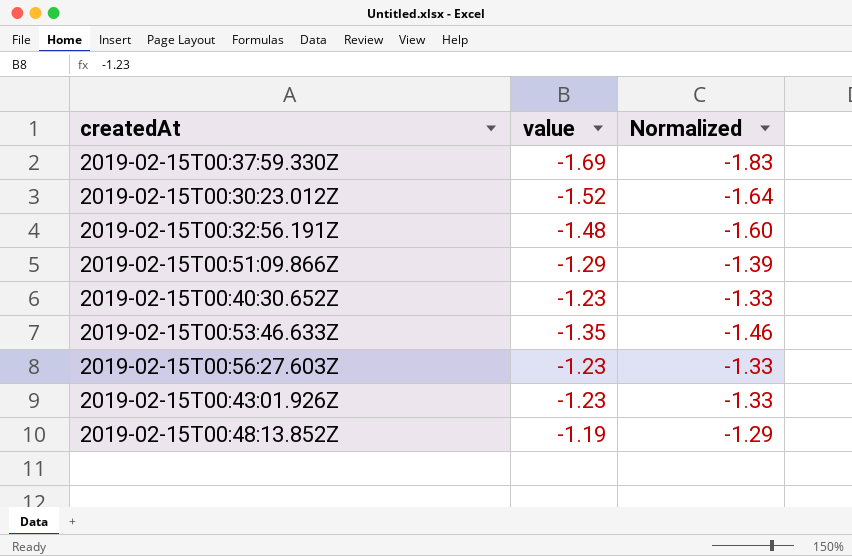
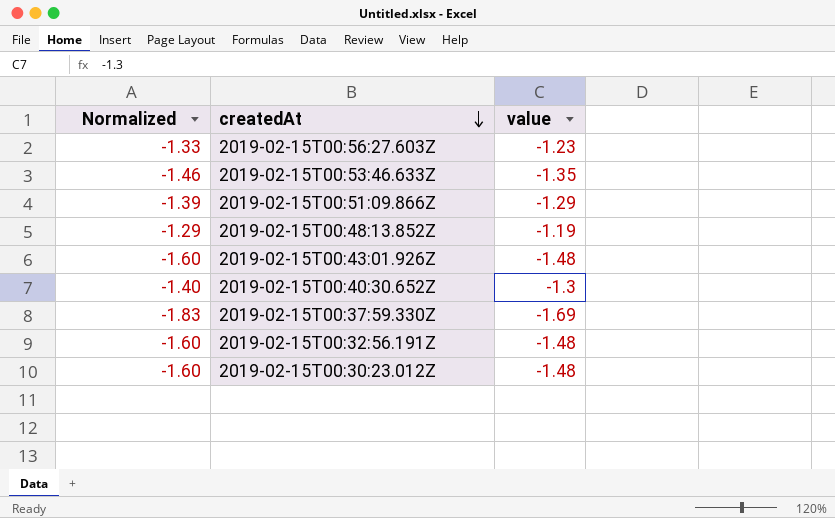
row order: none -> createdAt descending
column Normalized | position: 3 -> 1
2019-02-15T00:43:01.926Z | Normalized: -1.33 -> -1.60
2019-02-15T00:43:01.926Z | value: -1.23 -> -1.48
2019-02-15T00:40:30.652Z | Normalized: -1.33 -> -1.40
2019-02-15T00:40:30.652Z | value: -1.23 -> -1.3
2019-02-15T00:30:23.012Z | Normalized: -1.64 -> -1.60
2019-02-15T00:30:23.012Z | value: -1.52 -> -1.48

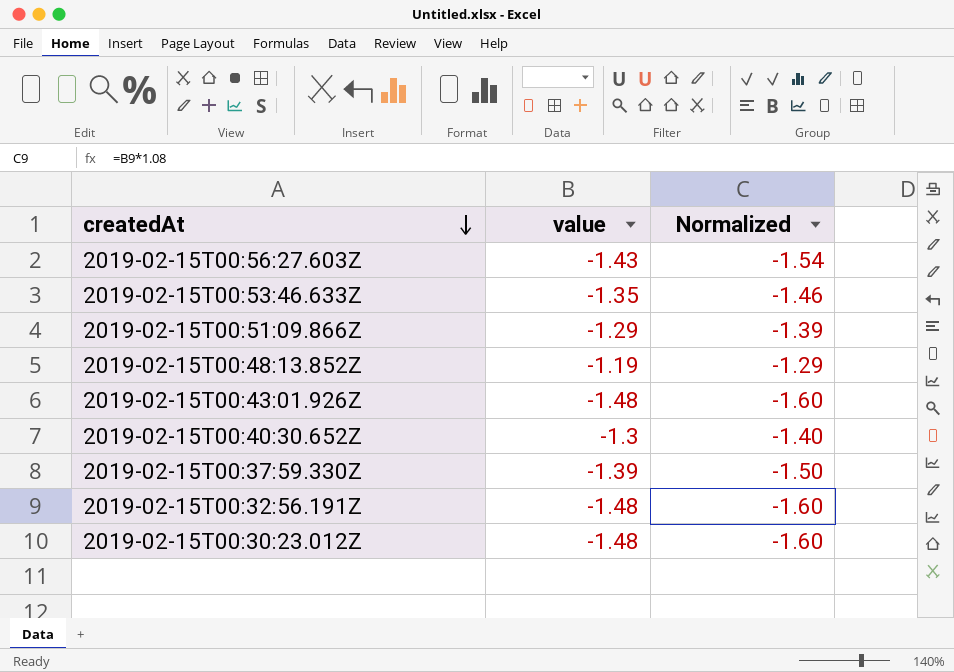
column Normalized | position: 1 -> 3
2019-02-15T00:56:27.603Z | value: -1.23 -> -1.43
2019-02-15T00:56:27.603Z | Normalized: -1.33 -> -1.54
2019-02-15T00:37:59.330Z | value: -1.69 -> -1.39
2019-02-15T00:37:59.330Z | Normalized: -1.83 -> -1.50

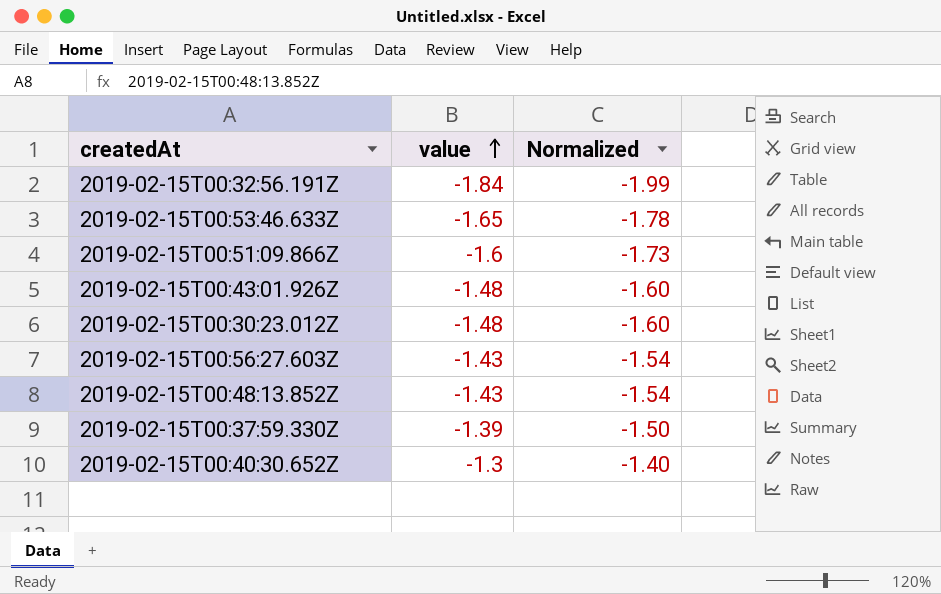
row order: createdAt descending -> value ascending
2019-02-15T00:32:56.191Z | value: -1.48 -> -1.84
2019-02-15T00:32:56.191Z | Normalized: -1.60 -> -1.99
2019-02-15T00:53:46.633Z | value: -1.35 -> -1.65
2019-02-15T00:53:46.633Z | Normalized: -1.46 -> -1.78
2019-02-15T00:51:09.866Z | value: -1.29 -> -1.6
2019-02-15T00:51:09.866Z | Normalized: -1.39 -> -1.73
2019-02-15T00:48:13.852Z | value: -1.19 -> -1.43
2019-02-15T00:48:13.852Z | Normalized: -1.29 -> -1.54

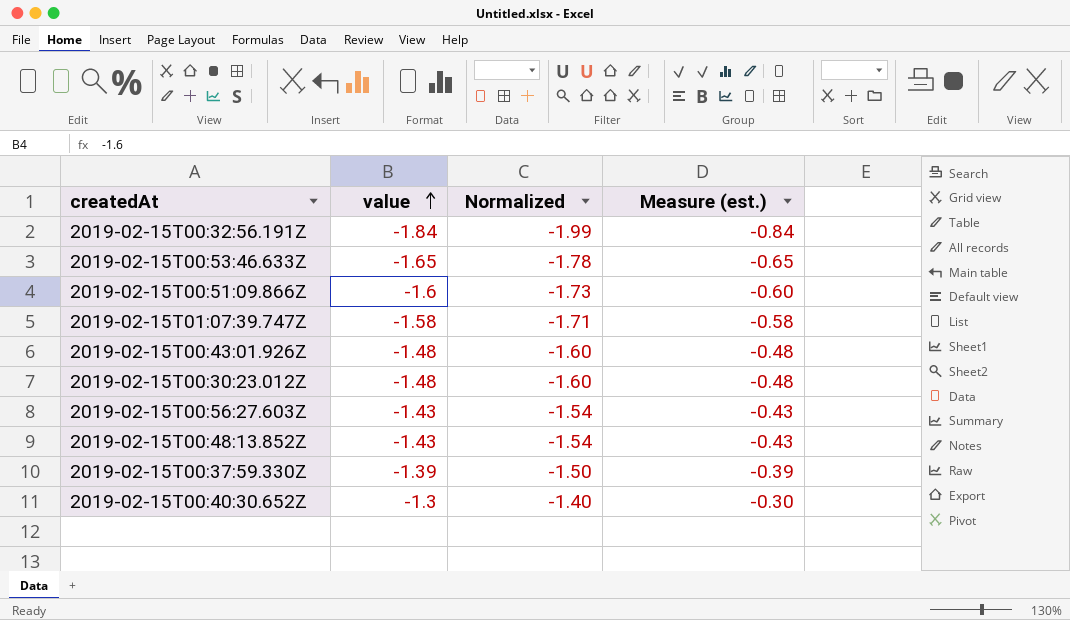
column Measure (est.) | formula: none -> [value] + 1
row 2019-02-15T01:07:39.747Z: none -> -1.58 | -1.71 | -0.58

